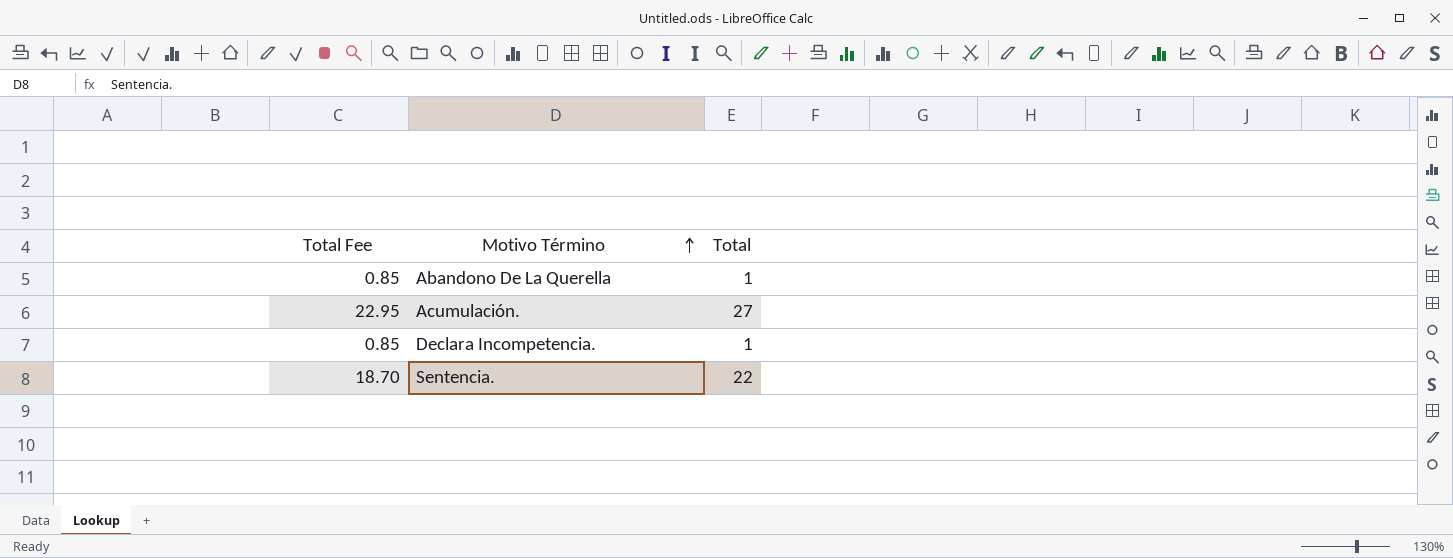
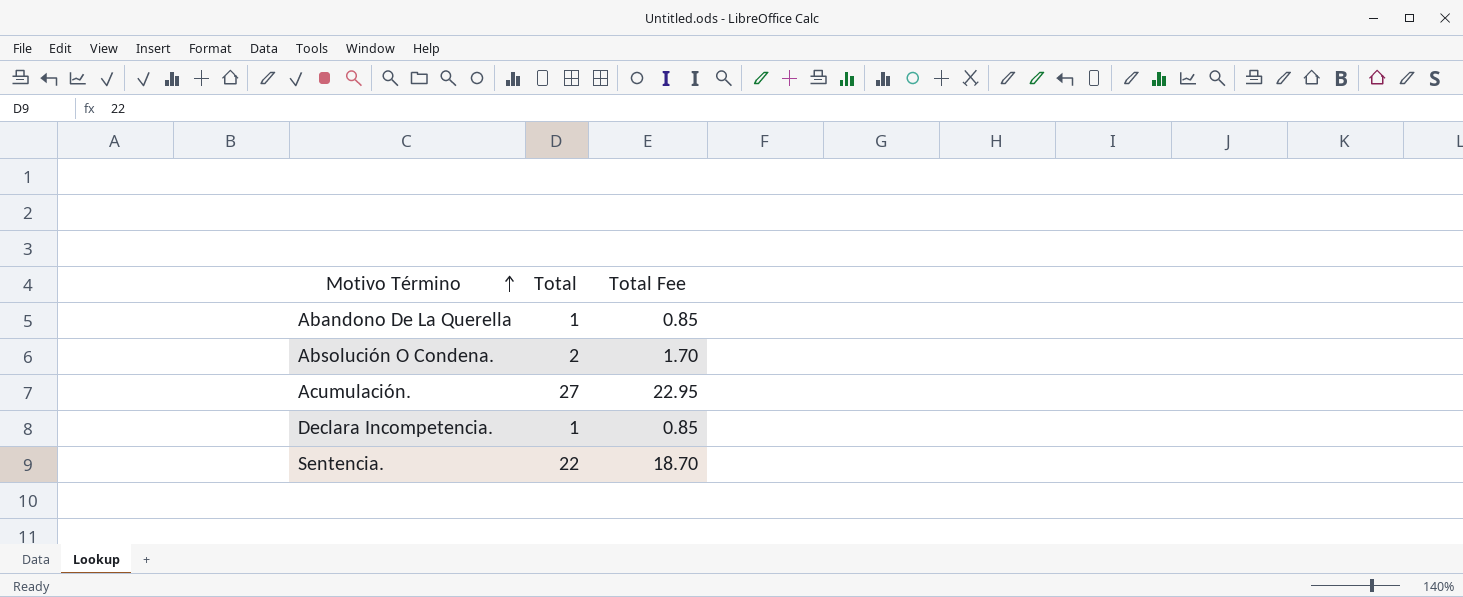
column Total Fee | position: 1 -> 3
row Absolución O Condena.: none -> 2 | 1.70

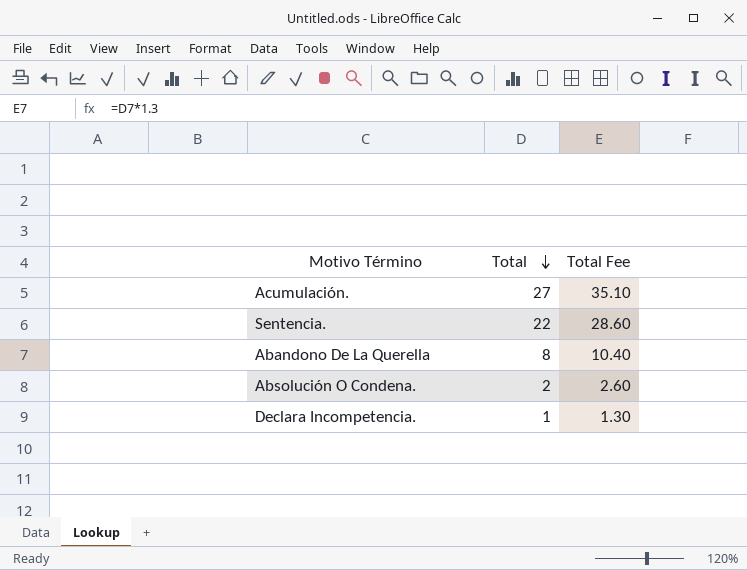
row order: Motivo Término ascending -> Total descending
column Total Fee | formula: [Total] * 0.85 -> [Total] * 1.3
Abandono De La Querella | Total: 1 -> 8

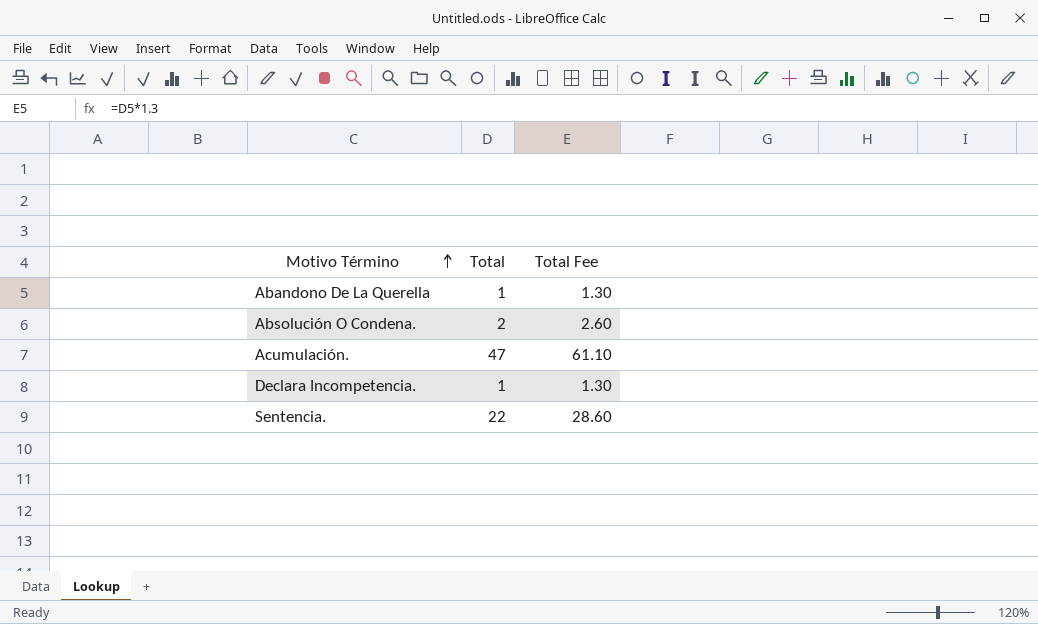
row order: Total descending -> Motivo Término ascending
Abandono De La Querella | Total: 8 -> 1
Abandono De La Querella | Total Fee: 10.40 -> 1.30
Acumulación. | Total: 27 -> 47
Acumulación. | Total Fee: 35.10 -> 61.10

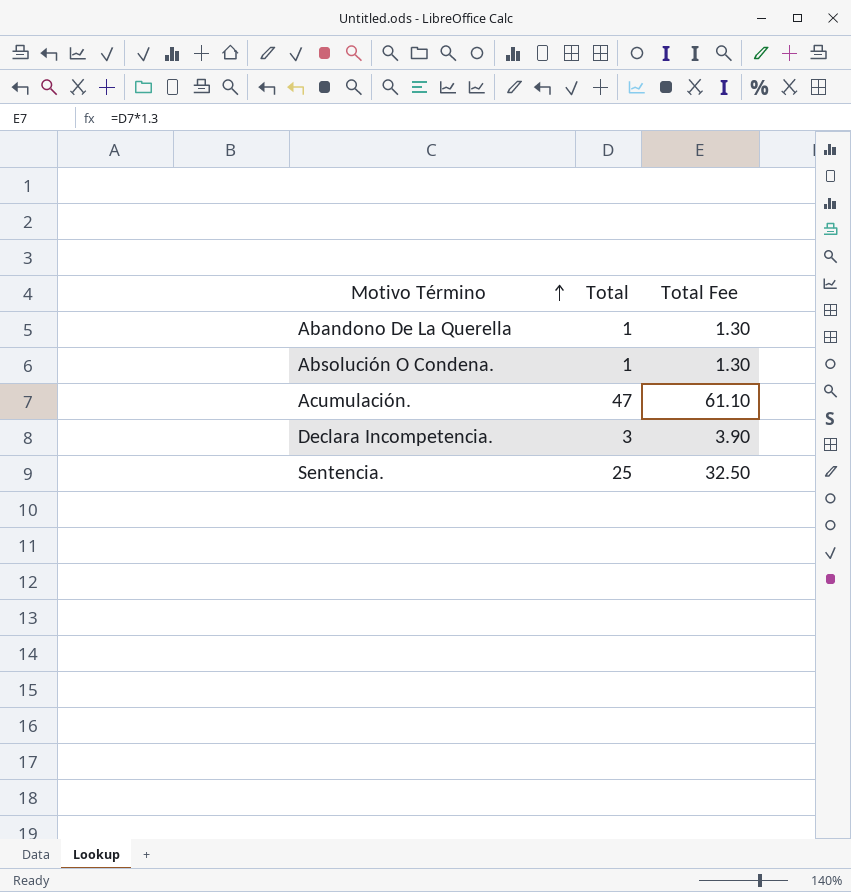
Absolución O Condena. | Total: 2 -> 1
Absolución O Condena. | Total Fee: 2.60 -> 1.30
Declara Incompetencia. | Total: 1 -> 3
Declara Incompetencia. | Total Fee: 1.30 -> 3.90
Sentencia. | Total: 22 -> 25
Sentencia. | Total Fee: 28.60 -> 32.50

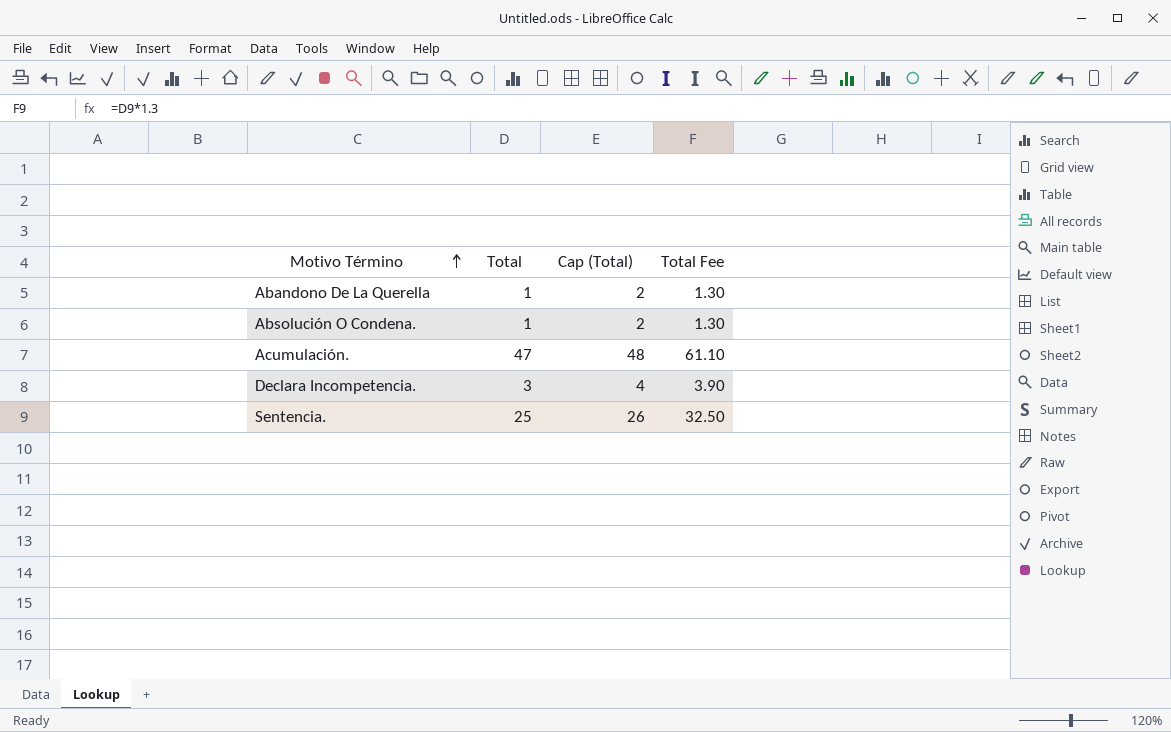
column Cap (Total) | formula: none -> [Total] + 1

